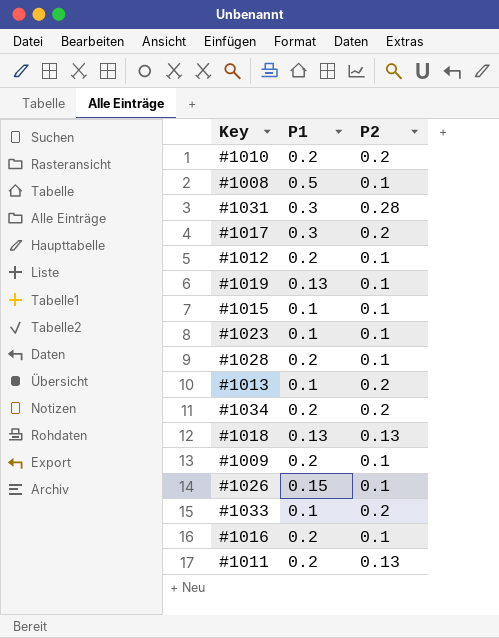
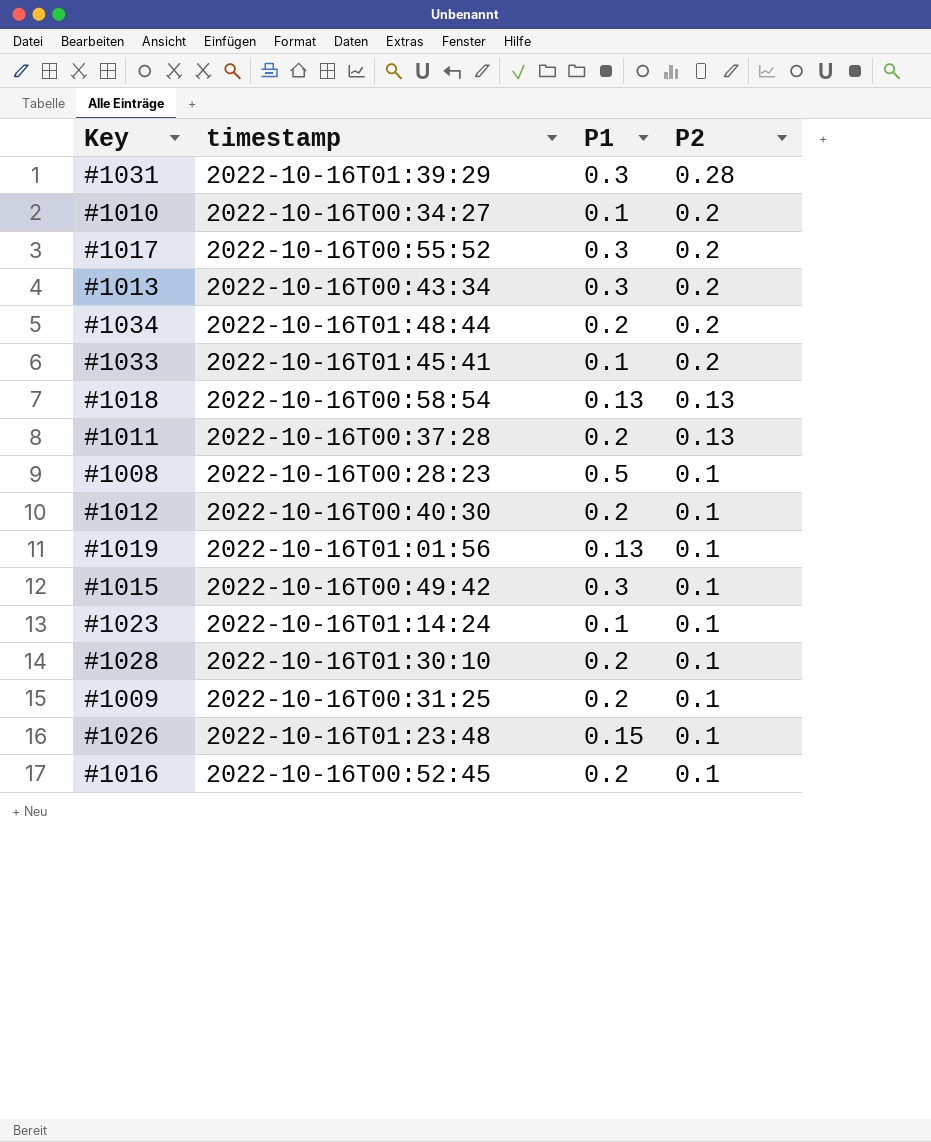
row order: none -> P2 descending
column timestamp | position: none -> 2
#1010 | P1: 0.2 -> 0.1
#1013 | P1: 0.1 -> 0.3
#1015 | P1: 0.1 -> 0.3

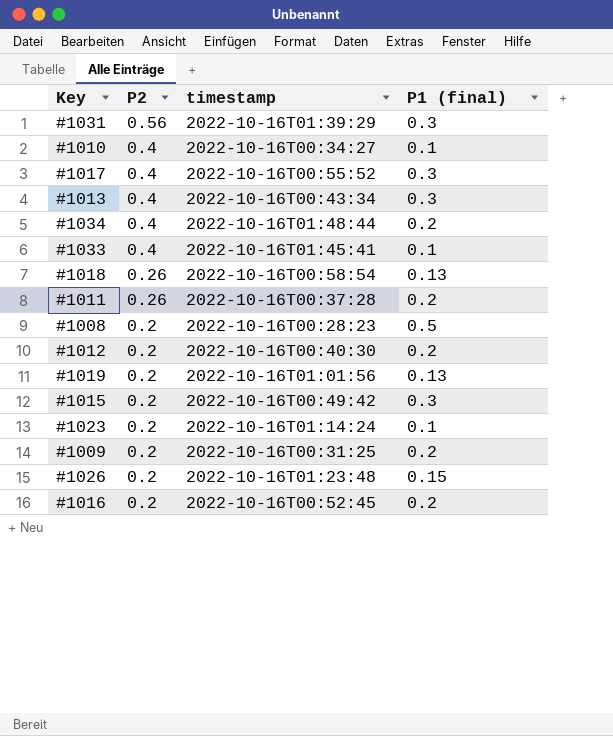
column P2 | position: 4 -> 2
column name: P1 -> P1 (final)
row #1028: 2022-10-16T01:30:10 | 0.2 | 0.1 -> none
#1031 | P2: 0.28 -> 0.56
#1010 | P2: 0.2 -> 0.4
#1017 | P2: 0.2 -> 0.4
#1013 | P2: 0.2 -> 0.4
#1034 | P2: 0.2 -> 0.4
#1033 | P2: 0.2 -> 0.4
#1018 | P2: 0.13 -> 0.26
#1011 | P2: 0.13 -> 0.26
#1008 | P2: 0.1 -> 0.2
#1012 | P2: 0.1 -> 0.2
#1019 | P2: 0.1 -> 0.2
#1015 | P2: 0.1 -> 0.2
#1023 | P2: 0.1 -> 0.2
#1009 | P2: 0.1 -> 0.2
#1026 | P2: 0.1 -> 0.2
#1016 | P2: 0.1 -> 0.2

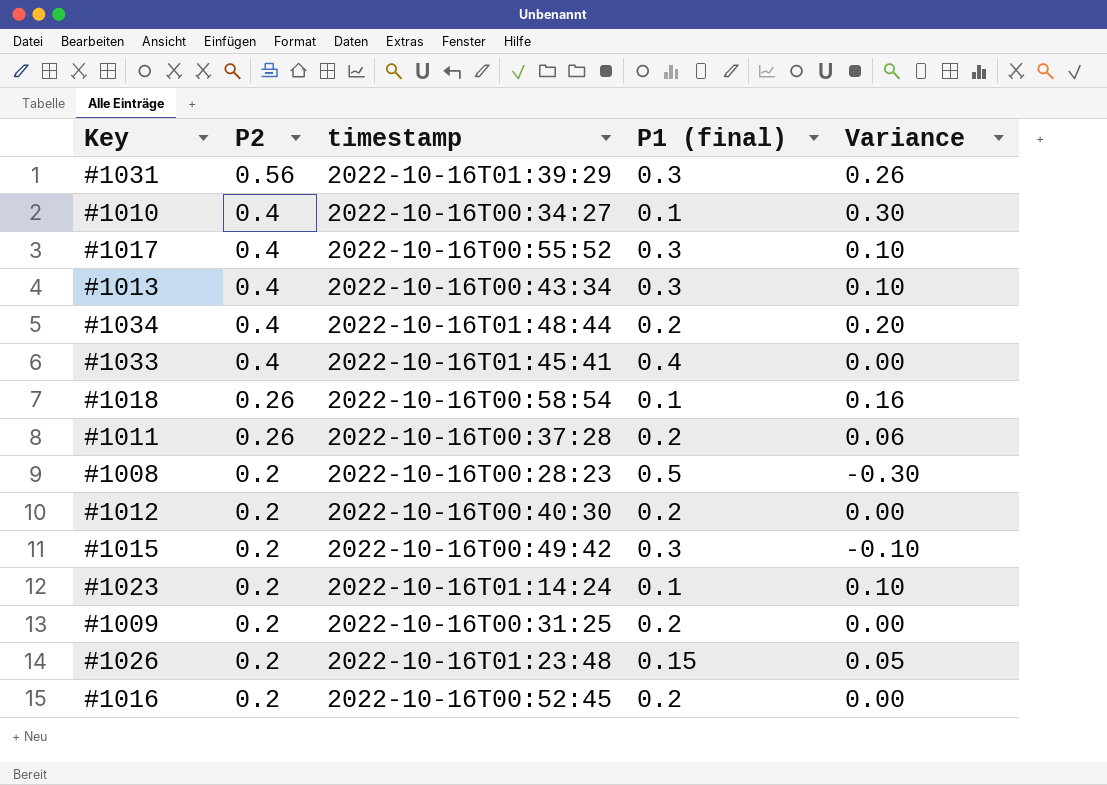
column Variance | formula: none -> [P2] - [P1 (final)]
row #1019: 0.2 | 2022-10-16T01:01:56 | 0.13 -> none
#1033 | P1 (final): 0.1 -> 0.4
#1018 | P1 (final): 0.13 -> 0.1

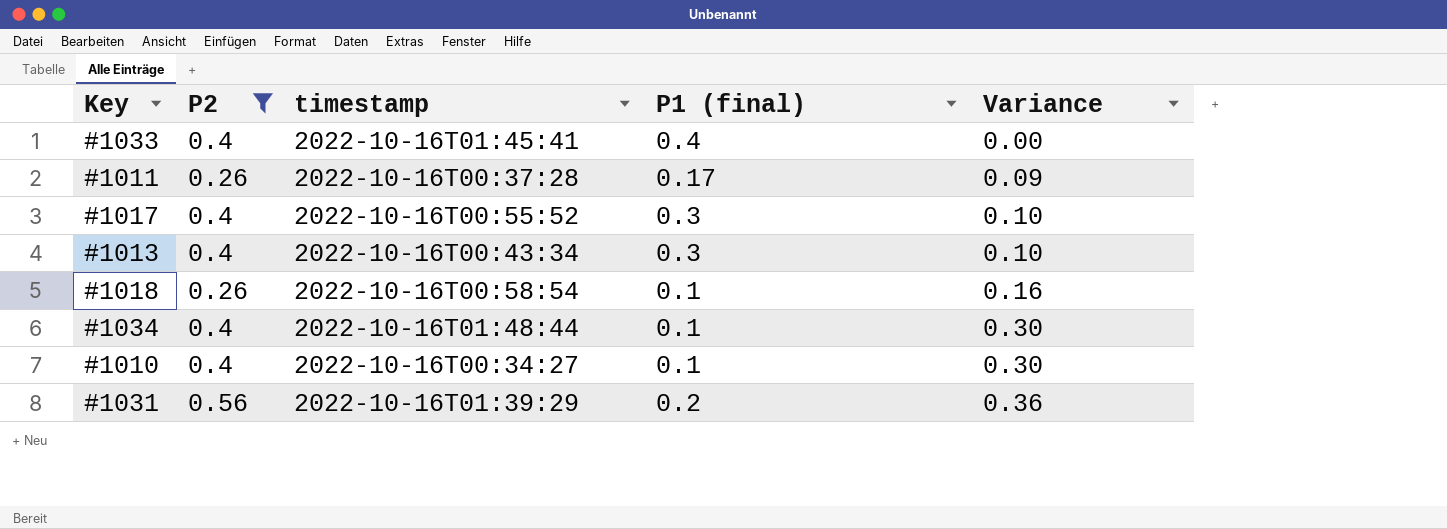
filter: none -> P2 != 0.2
row order: P2 descending -> Variance ascending
#1011 | P1 (final): 0.2 -> 0.17
#1011 | Variance: 0.06 -> 0.09
#1034 | P1 (final): 0.2 -> 0.1
#1034 | Variance: 0.20 -> 0.30
#1031 | P1 (final): 0.3 -> 0.2
#1031 | Variance: 0.26 -> 0.36

